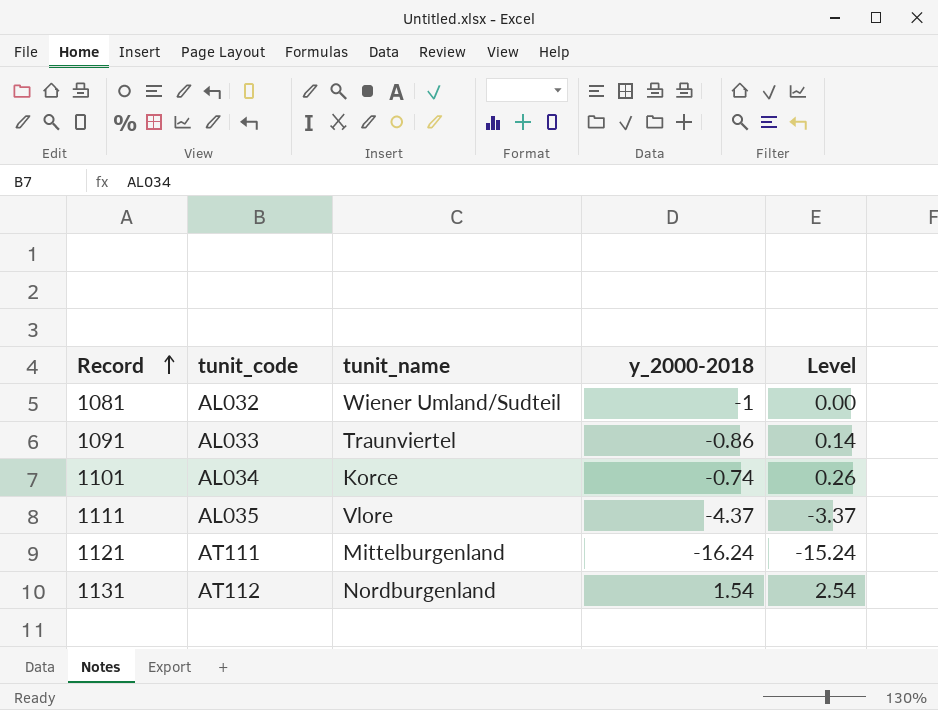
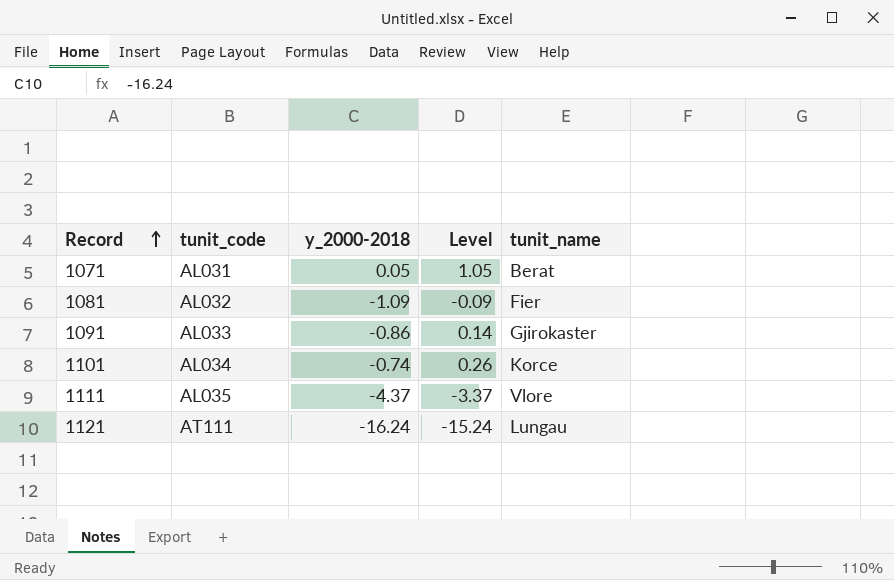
column tunit_name | position: 3 -> 5
row 1131: AT112 | Nordburgenland | 1.54 | 2.54 -> none
row 1071: none -> AL031 | 0.05 | 1.05 | Berat
1081 | y_2000-2018: -1 -> -1.09
1081 | Level: 0.00 -> -0.09
1081 | tunit_name: Wiener Umland/Sudteil -> Fier
1091 | tunit_name: Traunviertel -> Gjirokaster
1121 | tunit_name: Mittelburgenland -> Lungau

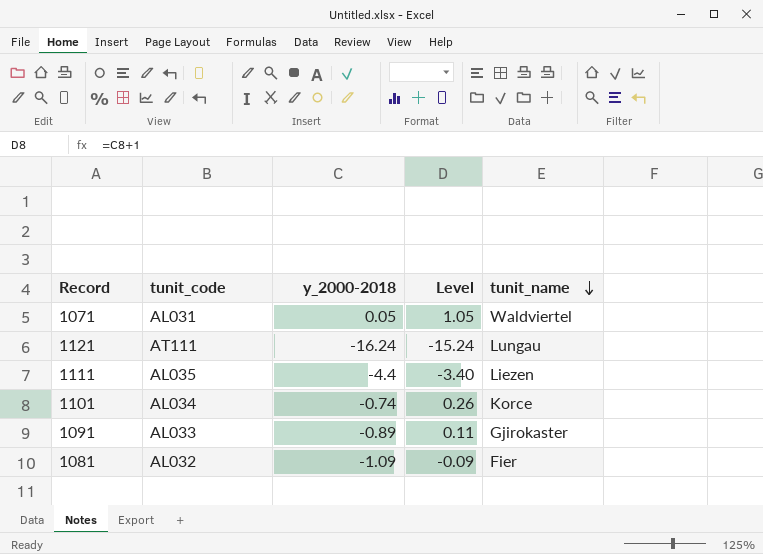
row order: Record ascending -> tunit_name descending
1071 | tunit_name: Berat -> Waldviertel
1111 | y_2000-2018: -4.37 -> -4.4
1111 | Level: -3.37 -> -3.40
1111 | tunit_name: Vlore -> Liezen
1091 | y_2000-2018: -0.86 -> -0.89
1091 | Level: 0.14 -> 0.11

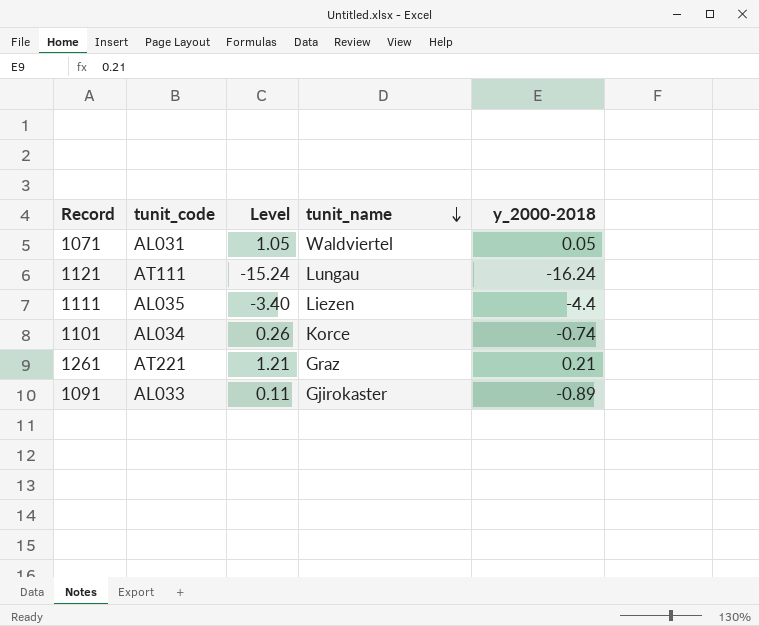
column y_2000-2018 | position: 3 -> 5
row 1081: AL032 | -1.09 | -0.09 | Fier -> none
row 1261: none -> AT221 | 1.21 | Graz | 0.21

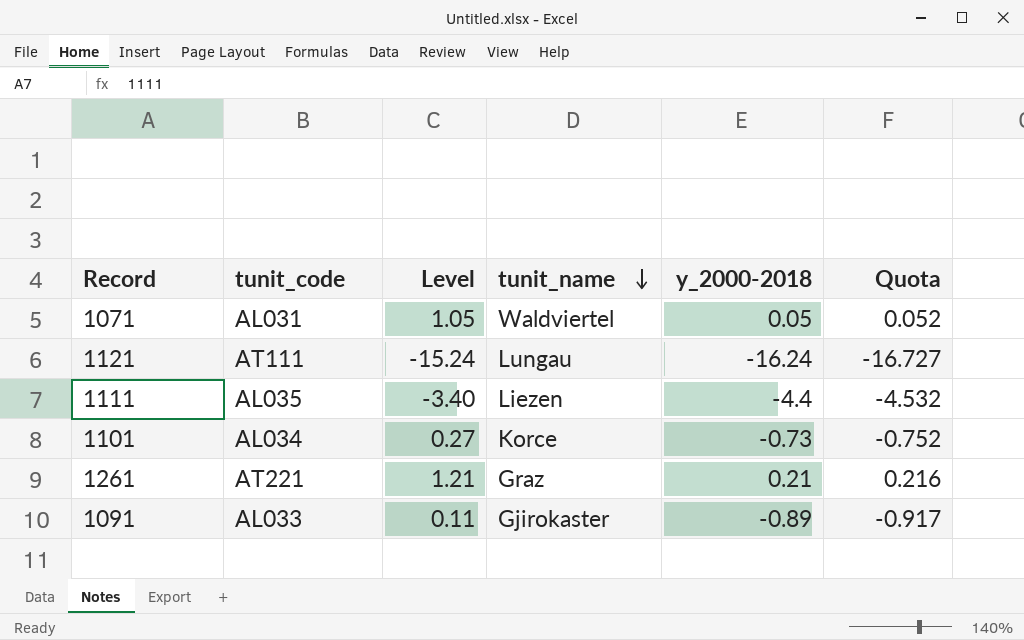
column Quota | formula: none -> [y_2000-2018] * 1.03
1101 | Level: 0.26 -> 0.27
1101 | y_2000-2018: -0.74 -> -0.73

